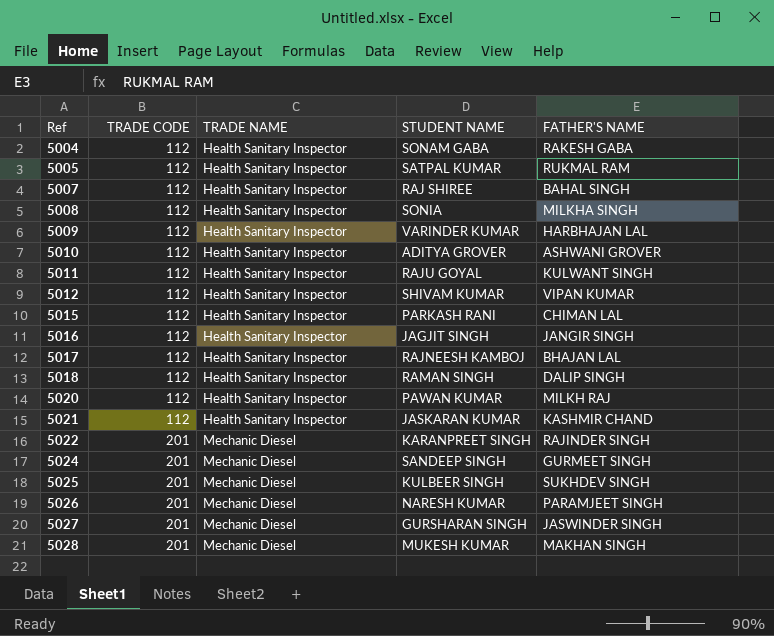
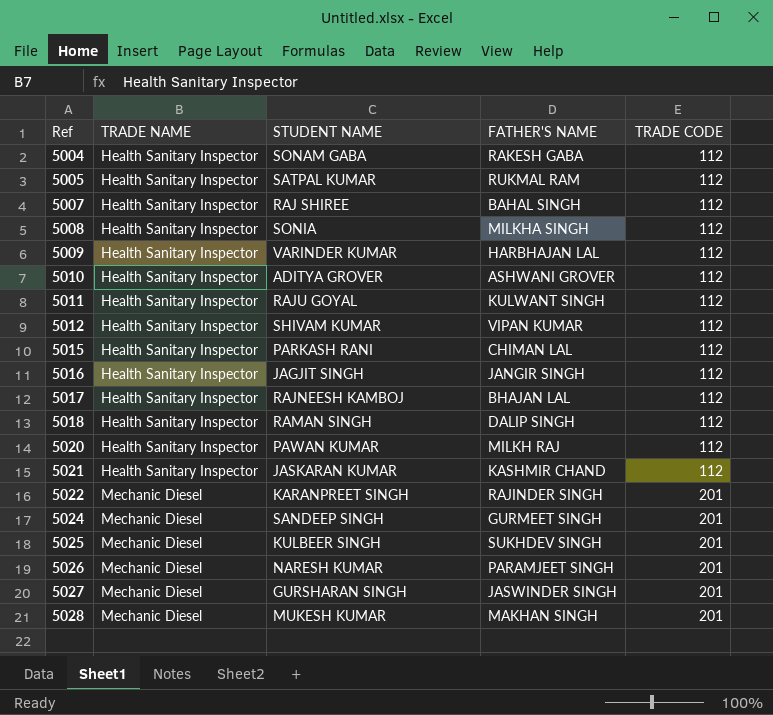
column TRADE CODE | position: 2 -> 5

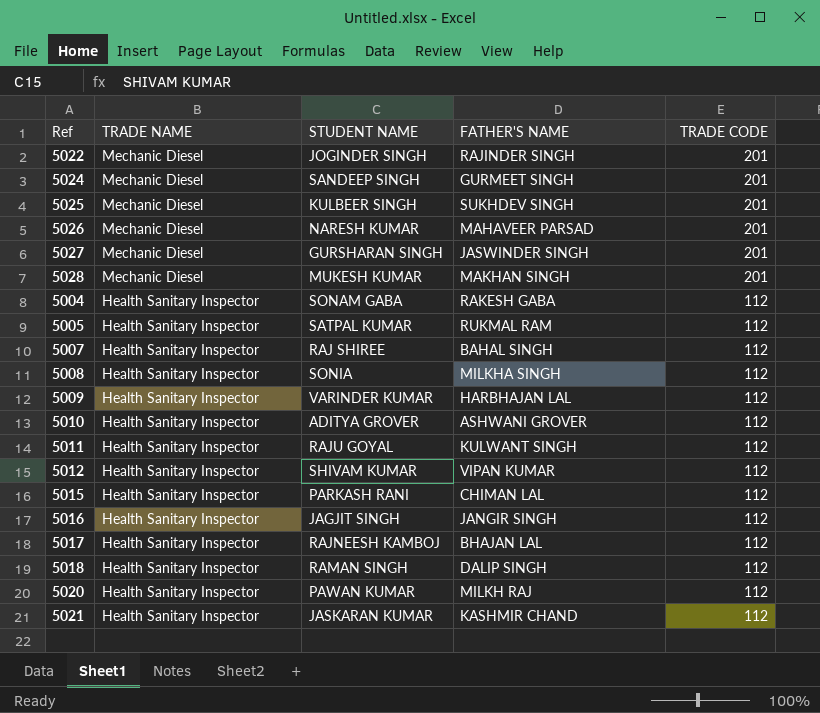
row order: Ref ascending -> TRADE NAME descending
5022 | STUDENT NAME: KARANPREET SINGH -> JOGINDER SINGH
5026 | FATHER'S NAME: PARAMJEET SINGH -> MAHAVEER PARSAD

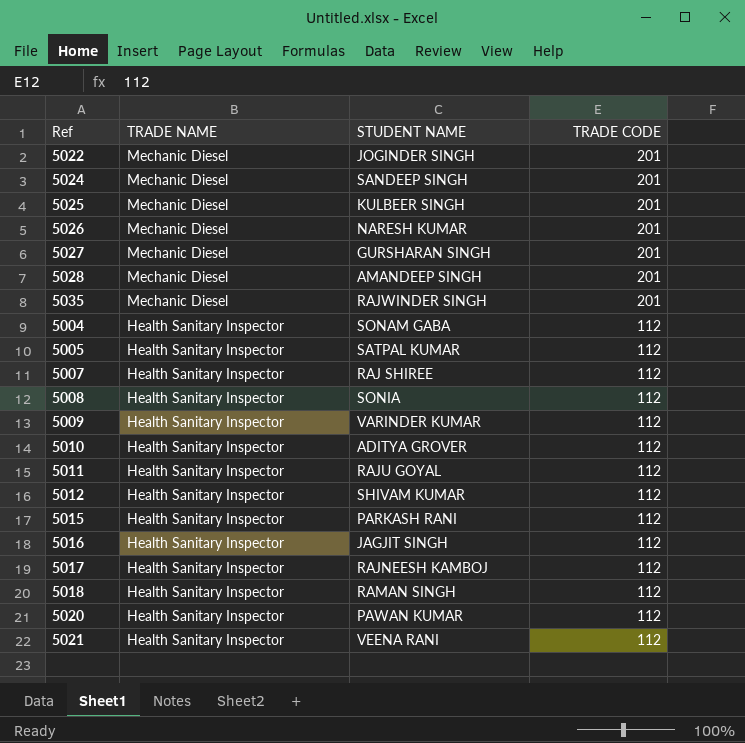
column FATHER'S NAME | position: 4 -> none
5028 | STUDENT NAME: MUKESH KUMAR -> AMANDEEP SINGH
row 5035: none -> Mechanic Diesel | RAJWINDER SINGH | 201
5021 | STUDENT NAME: JASKARAN KUMAR -> VEENA RANI

